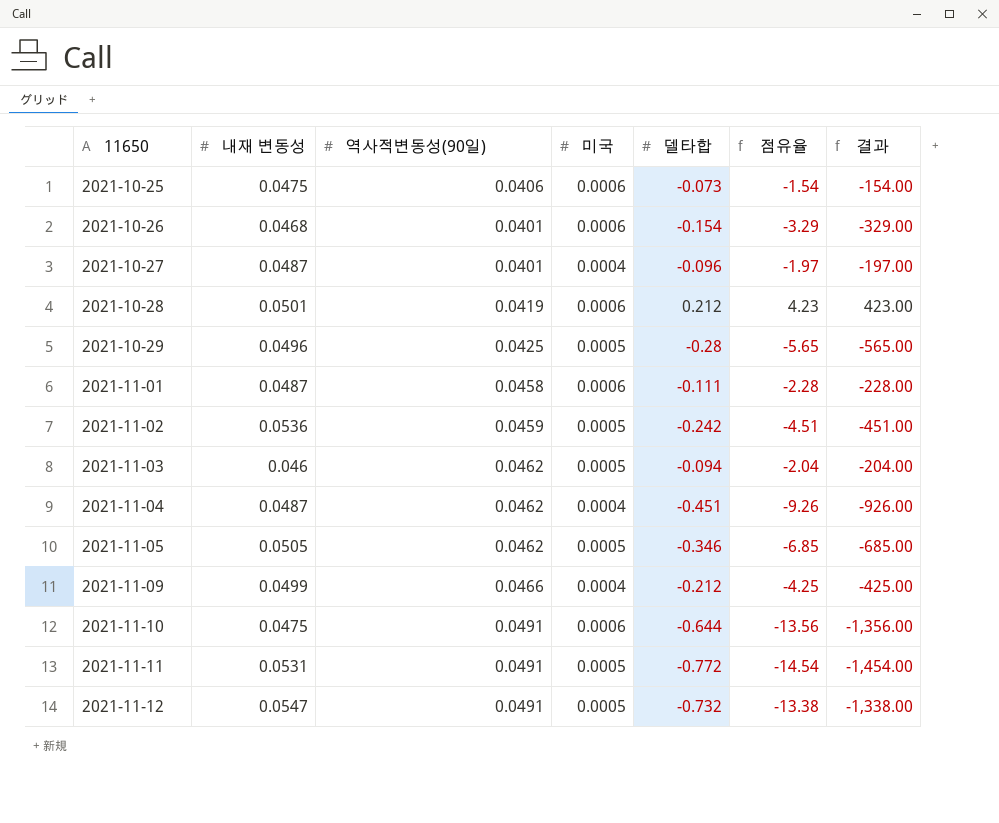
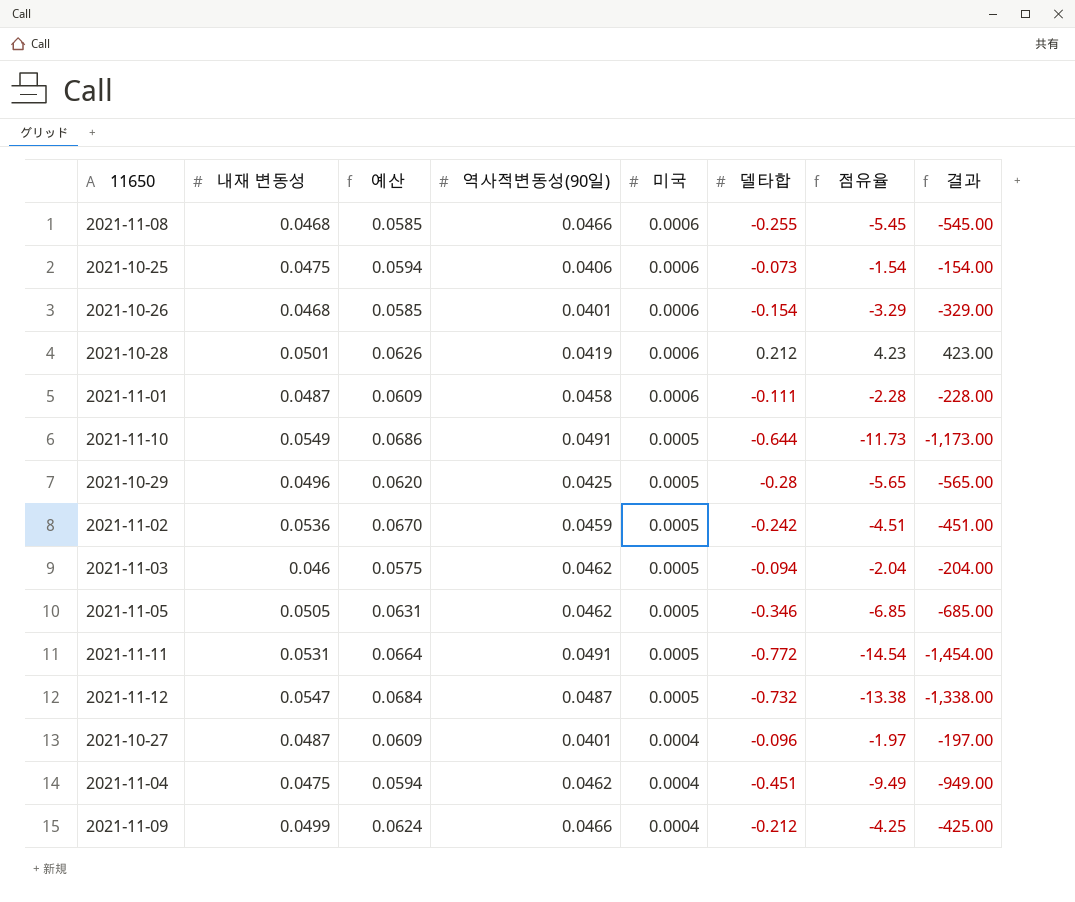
row order: 11650 ascending -> 미국 descending
column 예산 | formula: none -> [내재 변동성] * 1.25
row 2021-11-08: none -> 0.0468 | 0.0585 | 0.0466 | 0.0006 | -0.255 | -5.45 | -545.00
2021-11-10 | 내재 변동성: 0.0475 -> 0.0549
2021-11-10 | 미국: 0.0006 -> 0.0005
2021-11-10 | 점유율: -13.56 -> -11.73
2021-11-10 | 결과: -1,356.00 -> -1,173.00
2021-11-12 | 역사적변동성(90일): 0.0491 -> 0.0487
2021-11-04 | 내재 변동성: 0.0487 -> 0.0475
2021-11-04 | 점유율: -9.26 -> -9.49
2021-11-04 | 결과: -926.00 -> -949.00

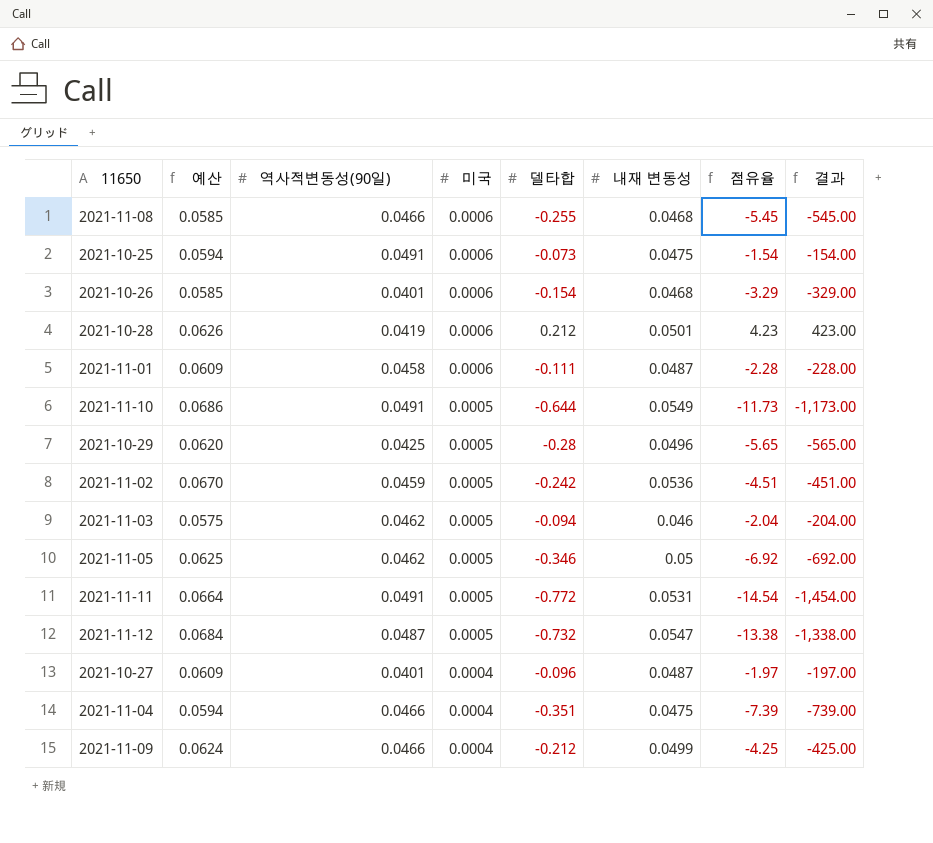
column 내재 변동성 | position: 2 -> 6
2021-10-25 | 역사적변동성(90일): 0.0406 -> 0.0491
2021-11-05 | 예산: 0.0631 -> 0.0625
2021-11-05 | 내재 변동성: 0.0505 -> 0.05
2021-11-05 | 점유율: -6.85 -> -6.92
2021-11-05 | 결과: -685.00 -> -692.00
2021-11-04 | 역사적변동성(90일): 0.0462 -> 0.0466
2021-11-04 | 델타합: -0.451 -> -0.351
2021-11-04 | 점유율: -9.49 -> -7.39
2021-11-04 | 결과: -949.00 -> -739.00

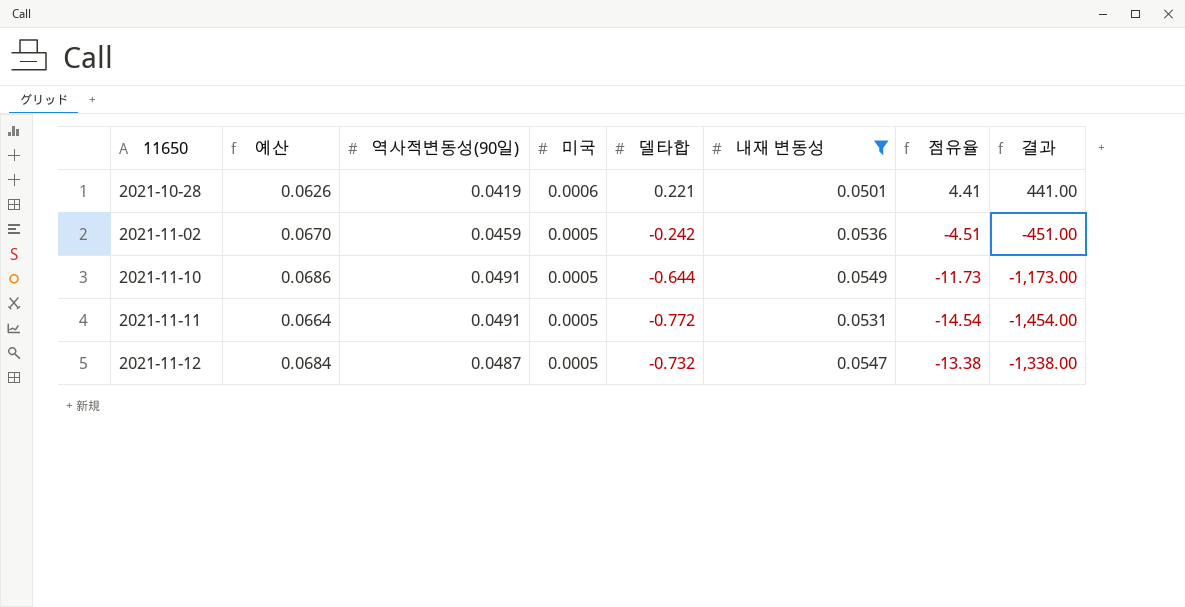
filter: none -> 내재 변동성 >= 0.0501
row order: 미국 descending -> 11650 ascending
2021-10-28 | 델타합: 0.212 -> 0.221
2021-10-28 | 점유율: 4.23 -> 4.41
2021-10-28 | 결과: 423.00 -> 441.00

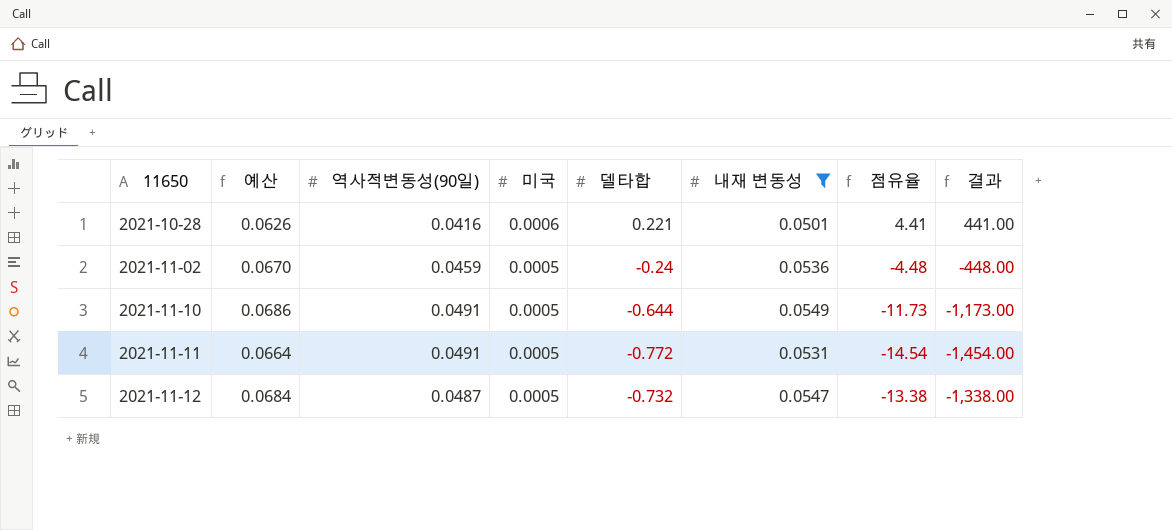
2021-10-28 | 역사적변동성(90일): 0.0419 -> 0.0416
2021-11-02 | 델타합: -0.242 -> -0.24
2021-11-02 | 점유율: -4.51 -> -4.48
2021-11-02 | 결과: -451.00 -> -448.00

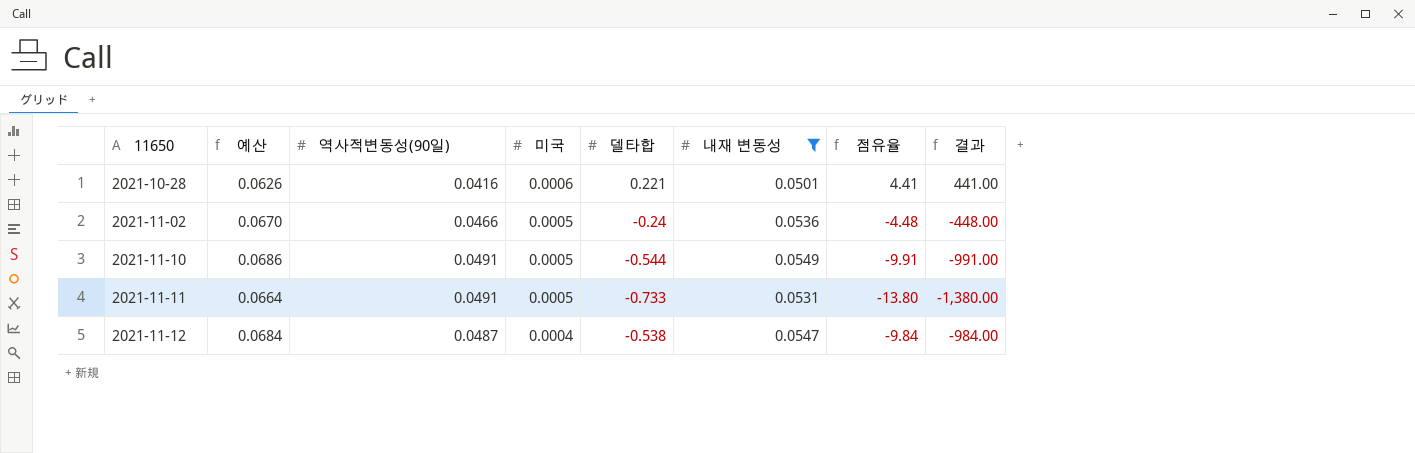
2021-11-02 | 역사적변동성(90일): 0.0459 -> 0.0466
2021-11-10 | 델타합: -0.644 -> -0.544
2021-11-10 | 점유율: -11.73 -> -9.91
2021-11-10 | 결과: -1,173.00 -> -991.00
2021-11-11 | 델타합: -0.772 -> -0.733
2021-11-11 | 점유율: -14.54 -> -13.80
2021-11-11 | 결과: -1,454.00 -> -1,380.00
2021-11-12 | 미국: 0.0005 -> 0.0004
2021-11-12 | 델타합: -0.732 -> -0.538
2021-11-12 | 점유율: -13.38 -> -9.84
2021-11-12 | 결과: -1,338.00 -> -984.00

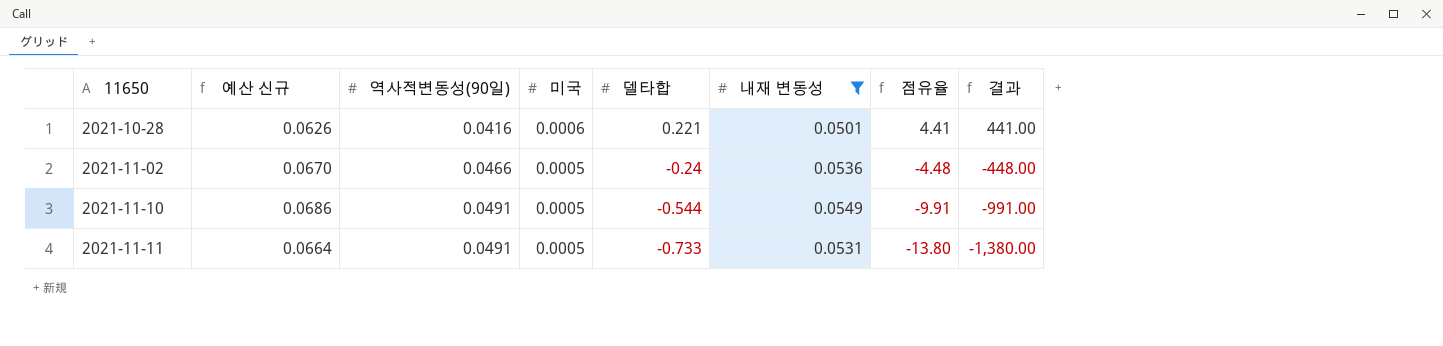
column name: 예산 -> 예산 신규
row 2021-11-12: 0.0684 | 0.0487 | 0.0004 | -0.538 | 0.0547 | -9.84 | -984.00 -> none

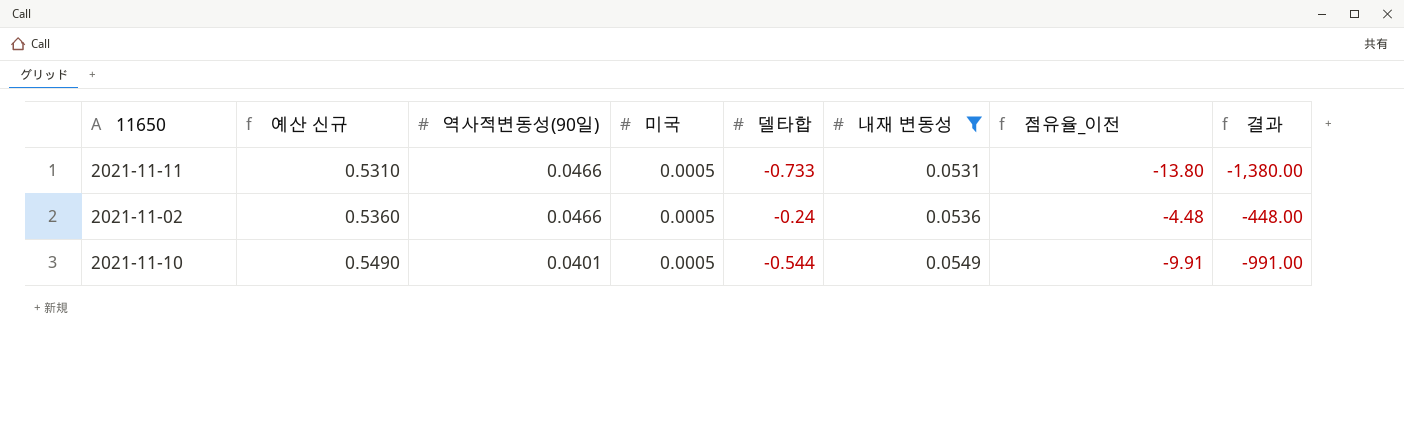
row order: 11650 ascending -> 예산 신규 ascending
column 예산 신규 | formula: [내재 변동성] * 1.25 -> [내재 변동성] * 10
column name: 점유율 -> 점유율_이전
row 2021-10-28: 0.0626 | 0.0416 | 0.0006 | 0.221 | 0.0501 | 4.41 | 441.00 -> none
2021-11-11 | 역사적변동성(90일): 0.0491 -> 0.0466
2021-11-10 | 역사적변동성(90일): 0.0491 -> 0.0401

